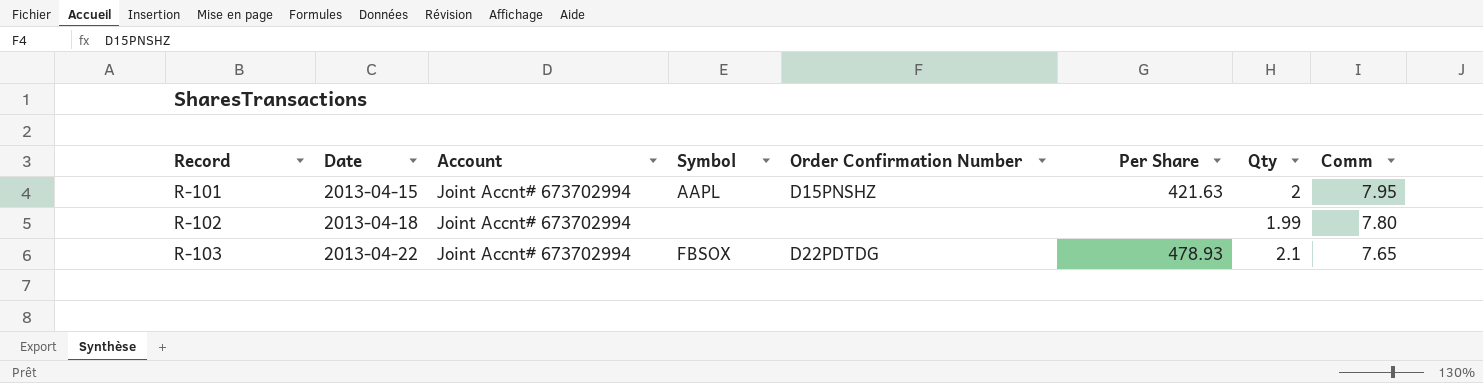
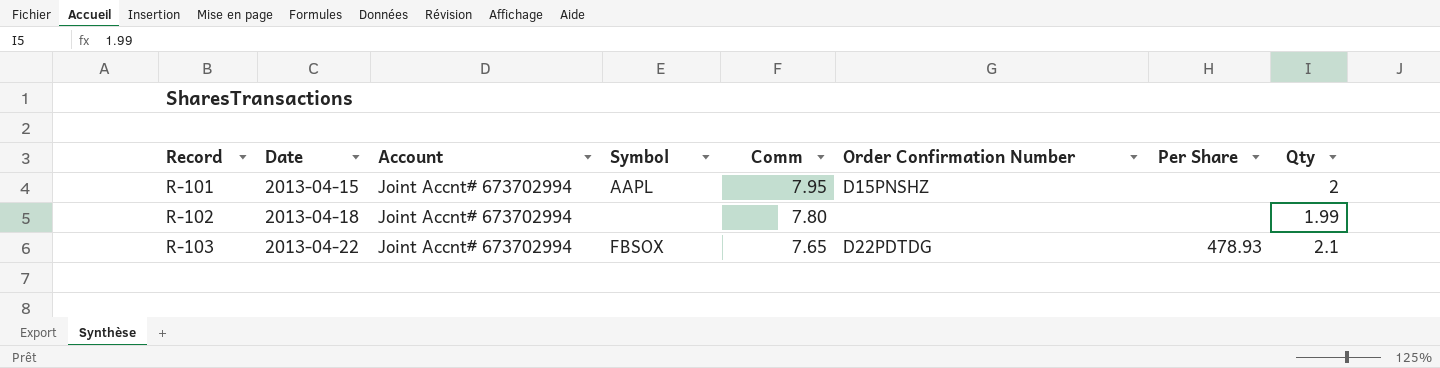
column Comm | position: 8 -> 5
R-101 | Per Share: 421.63 -> none

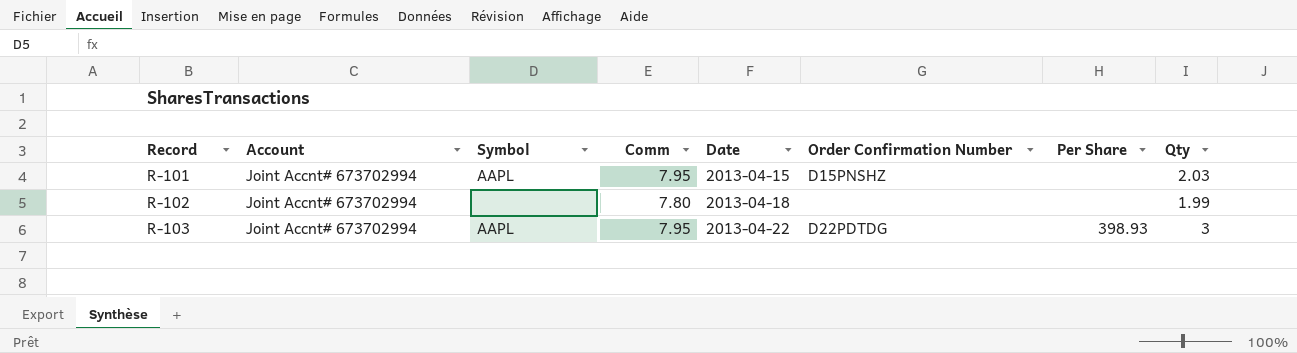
column Date | position: 2 -> 5
R-101 | Qty: 2 -> 2.03
R-103 | Symbol: FBSOX -> AAPL
R-103 | Comm: 7.65 -> 7.95
R-103 | Per Share: 478.93 -> 398.93
R-103 | Qty: 2.1 -> 3

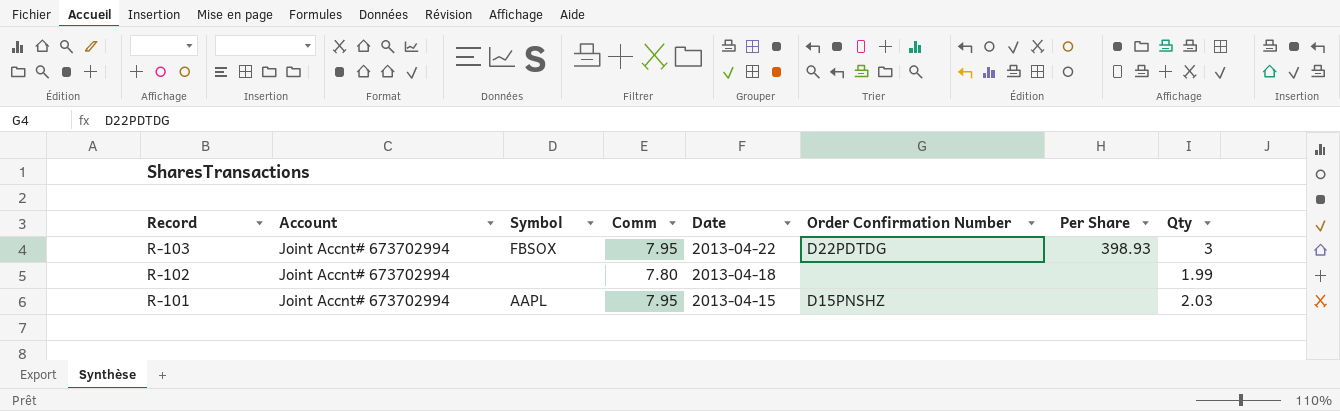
row order: Record ascending -> Record descending
R-103 | Symbol: AAPL -> FBSOX

